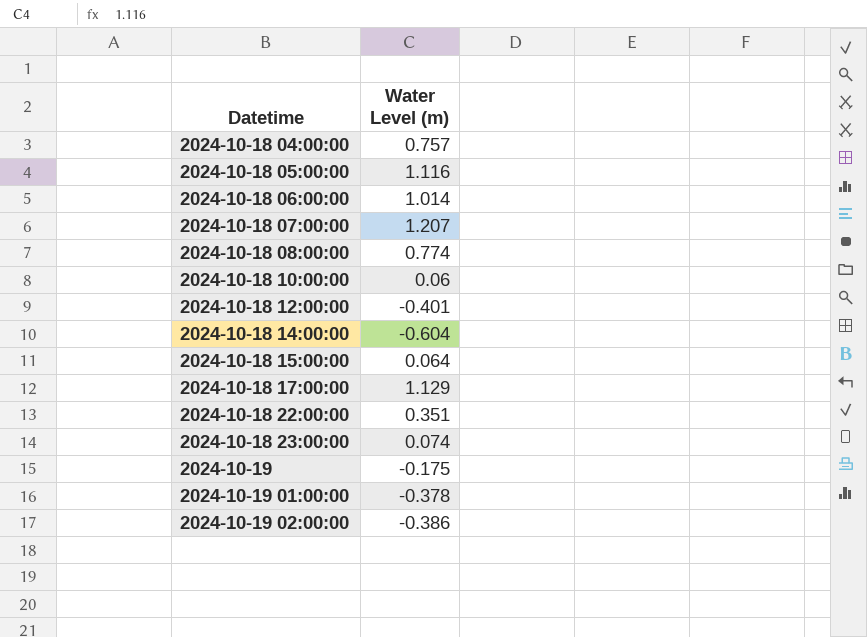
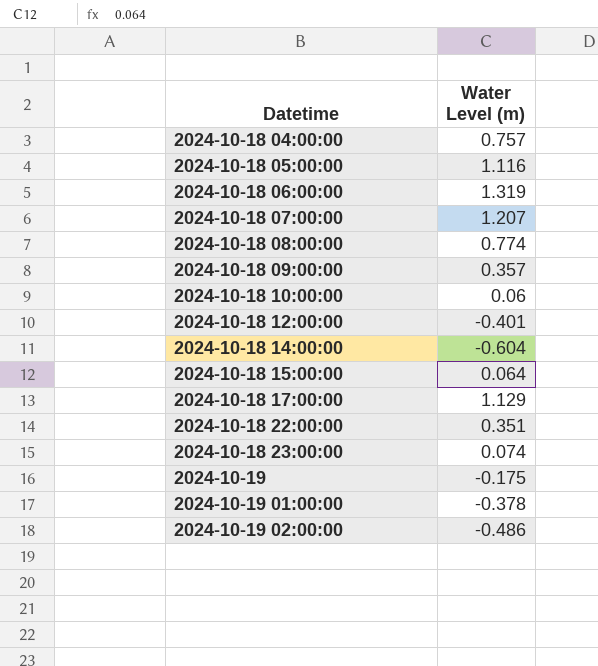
2024-10-18 06:00:00 | Water Level (m): 1.014 -> 1.319
row 2024-10-18 09:00:00: none -> 0.357
2024-10-19 02:00:00 | Water Level (m): -0.386 -> -0.486

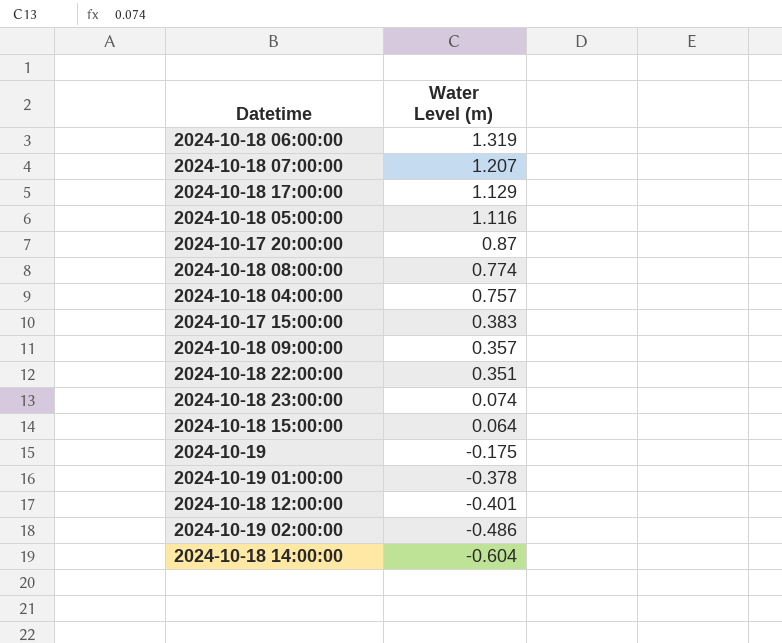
row order: Datetime ascending -> Water Level (m) descending
row 2024-10-18 10:00:00: 0.06 -> none
row 2024-10-17 20:00:00: none -> 0.87
row 2024-10-17 15:00:00: none -> 0.383

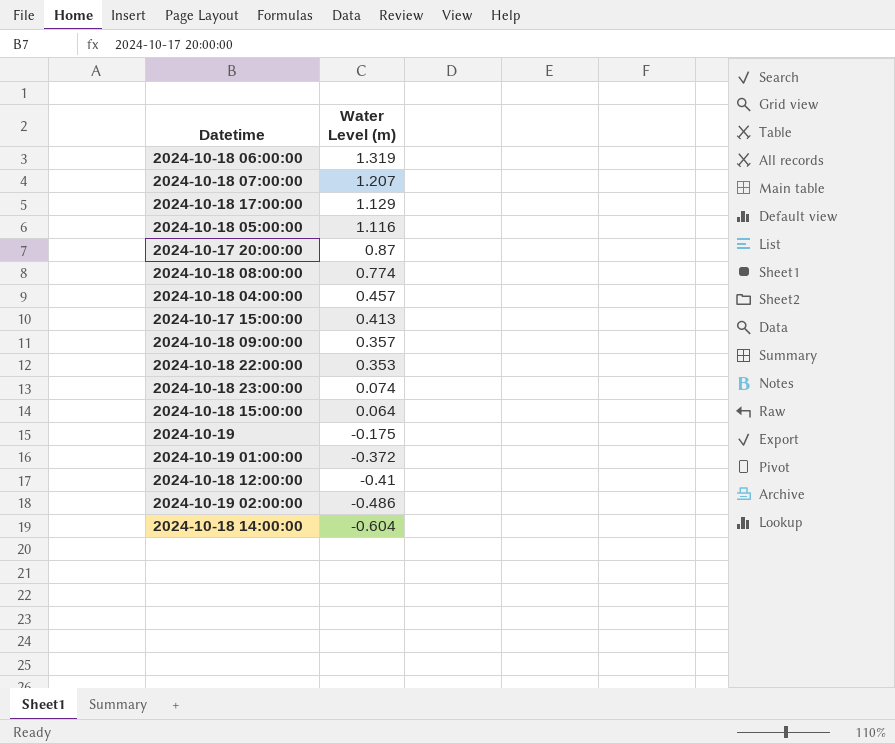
2024-10-18 04:00:00 | Water Level (m): 0.757 -> 0.457
2024-10-17 15:00:00 | Water Level (m): 0.383 -> 0.413
2024-10-18 22:00:00 | Water Level (m): 0.351 -> 0.353
2024-10-19 01:00:00 | Water Level (m): -0.378 -> -0.372
2024-10-18 12:00:00 | Water Level (m): -0.401 -> -0.41

